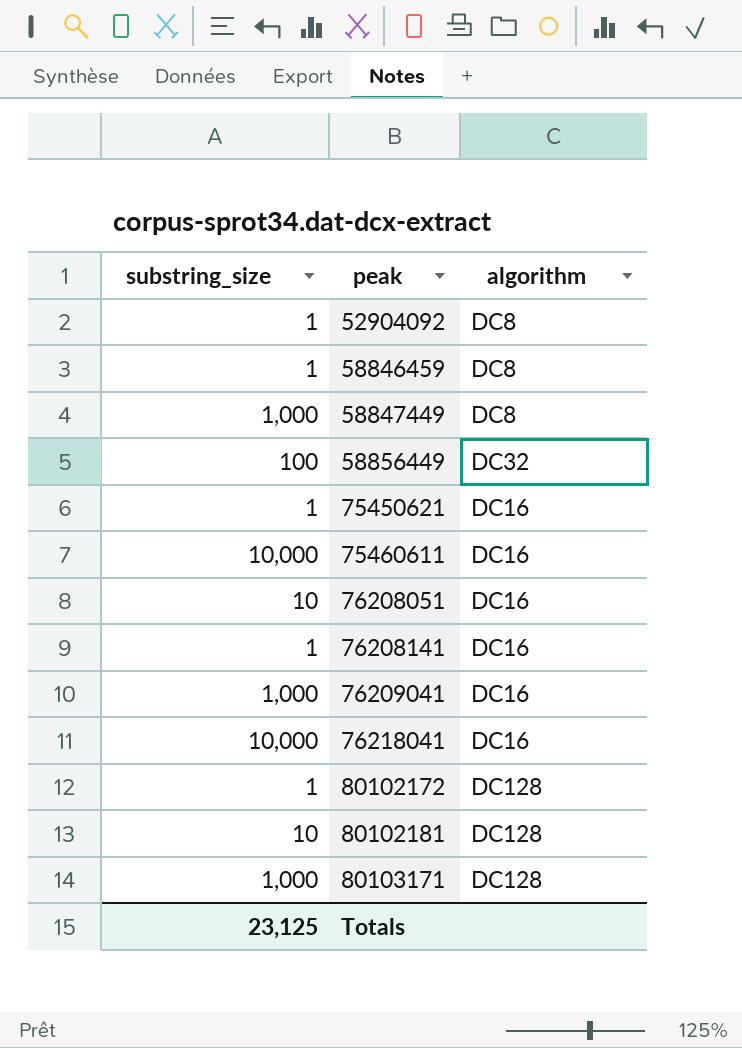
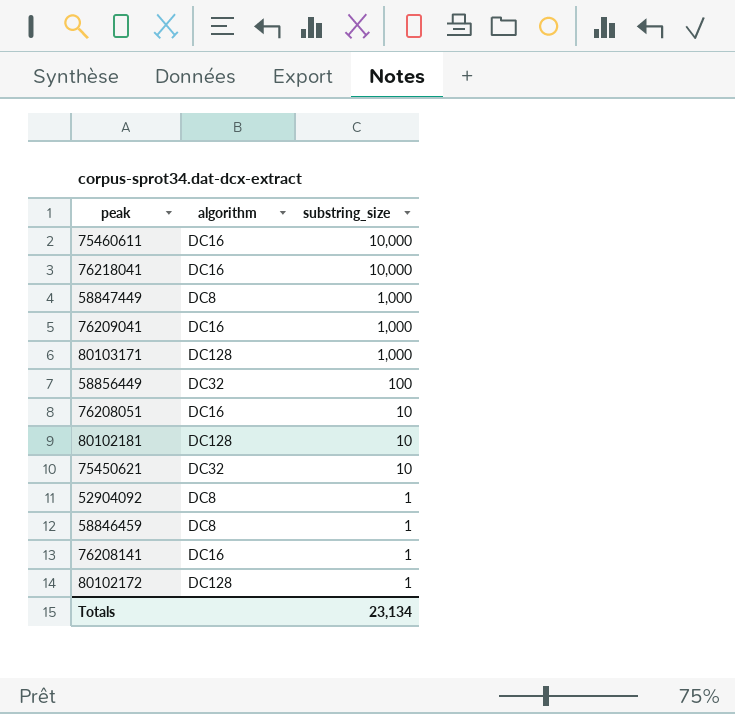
row order: peak ascending -> substring_size descending
column substring_size | position: 1 -> 3
75450621 | algorithm: DC16 -> DC32
75450621 | substring_size: 1 -> 10
Totals | substring_size: 23,125 -> 23,134

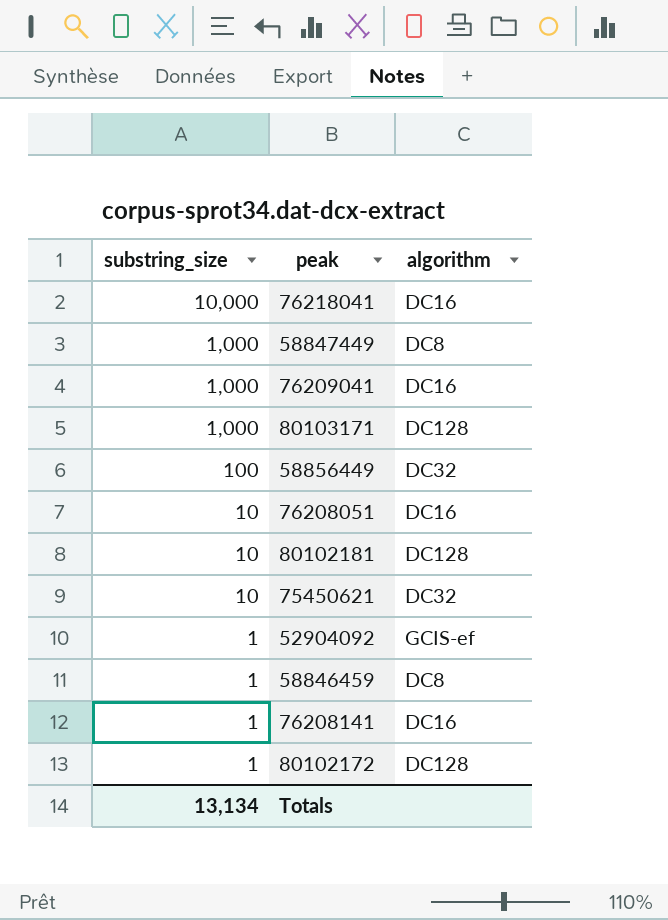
column substring_size | position: 3 -> 1
row 75460611: DC16 | 10,000 -> none
52904092 | algorithm: DC8 -> GCIS-ef
Totals | substring_size: 23,134 -> 13,134

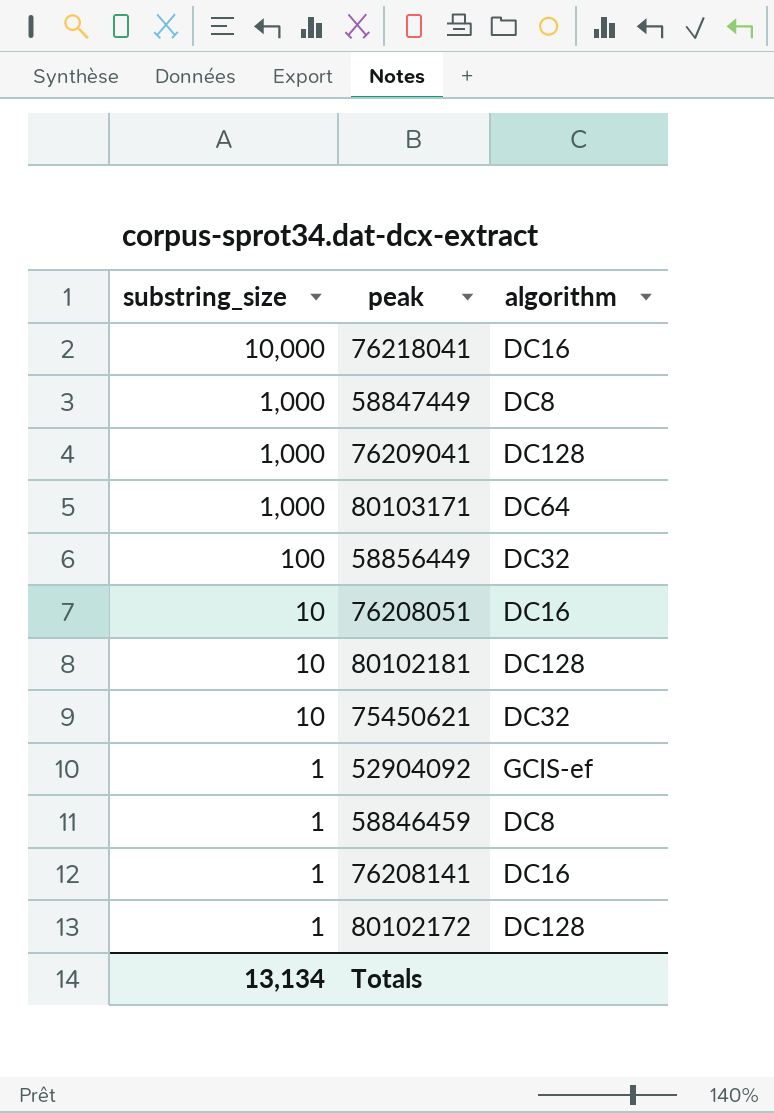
76209041 | algorithm: DC16 -> DC128
80103171 | algorithm: DC128 -> DC64

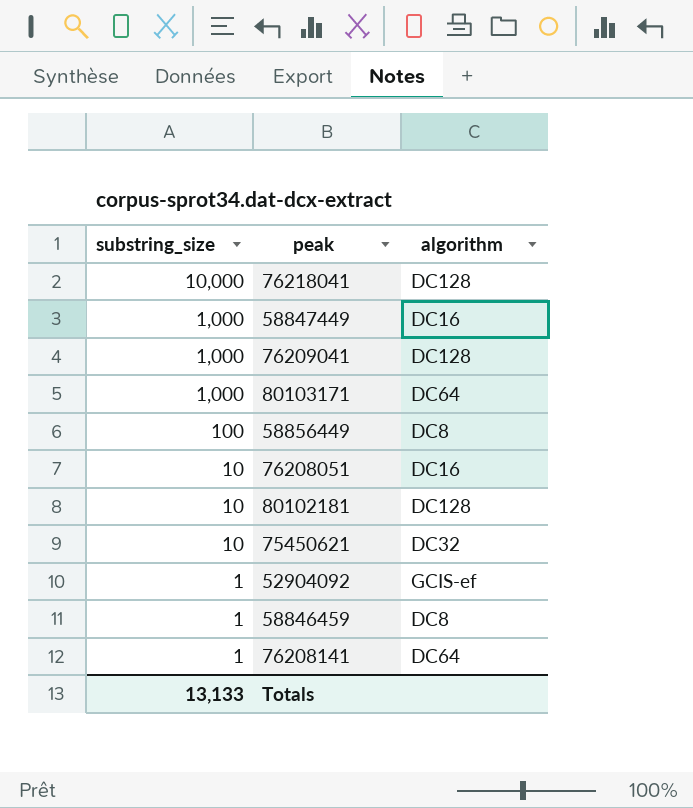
row 80102172: 1 | DC128 -> none
76218041 | algorithm: DC16 -> DC128
58847449 | algorithm: DC8 -> DC16
58856449 | algorithm: DC32 -> DC8
76208141 | algorithm: DC16 -> DC64
Totals | substring_size: 13,134 -> 13,133

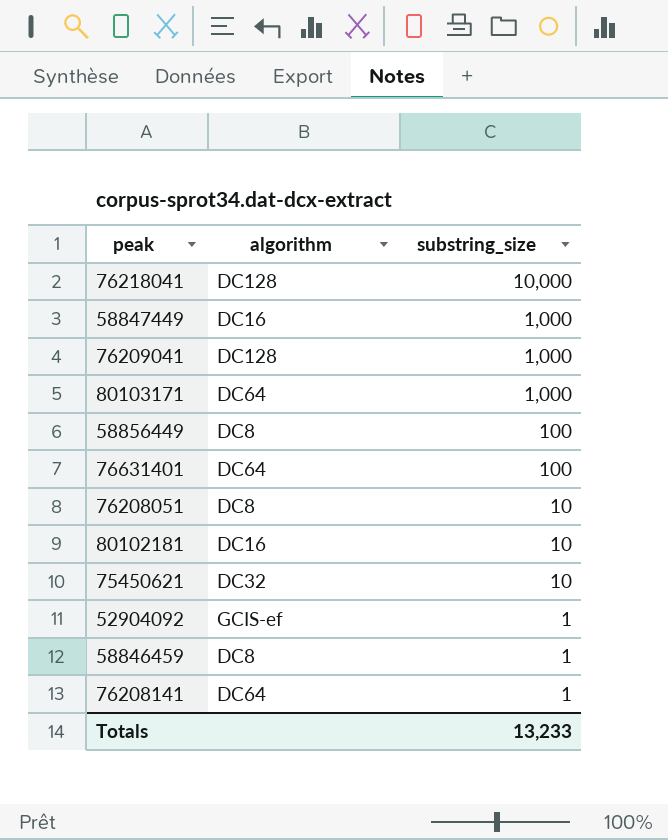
column substring_size | position: 1 -> 3
row 76631401: none -> DC64 | 100
76208051 | algorithm: DC16 -> DC8
80102181 | algorithm: DC128 -> DC16
Totals | substring_size: 13,133 -> 13,233

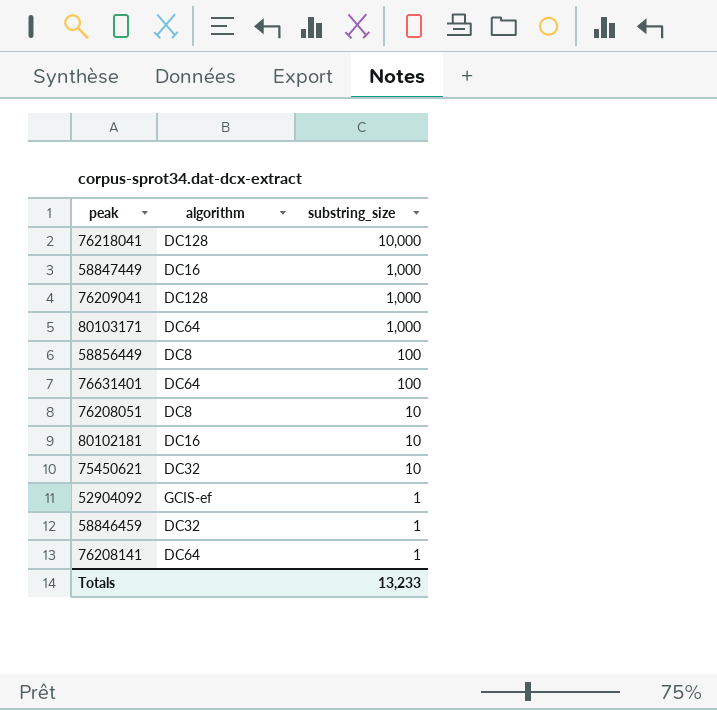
58846459 | algorithm: DC8 -> DC32

